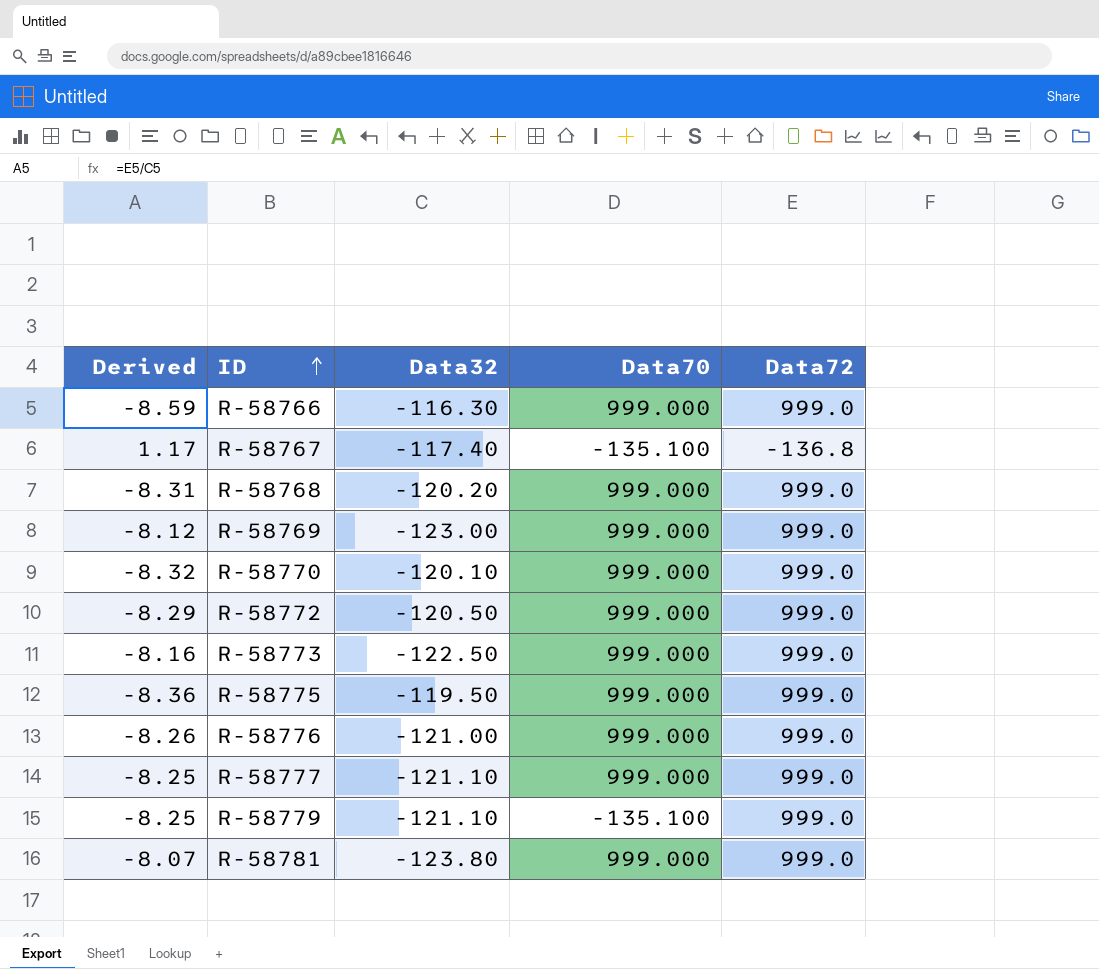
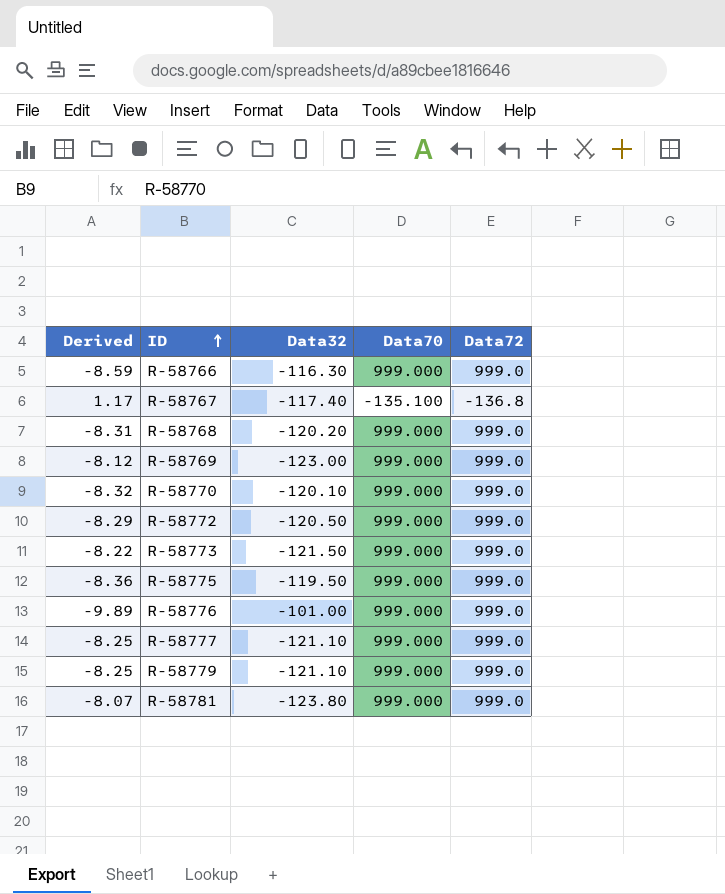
R-58773 | Derived: -8.16 -> -8.22
R-58773 | Data32: -122.50 -> -121.50
R-58776 | Derived: -8.26 -> -9.89
R-58776 | Data32: -121.00 -> -101.00
R-58779 | Data70: -135.100 -> 999.000

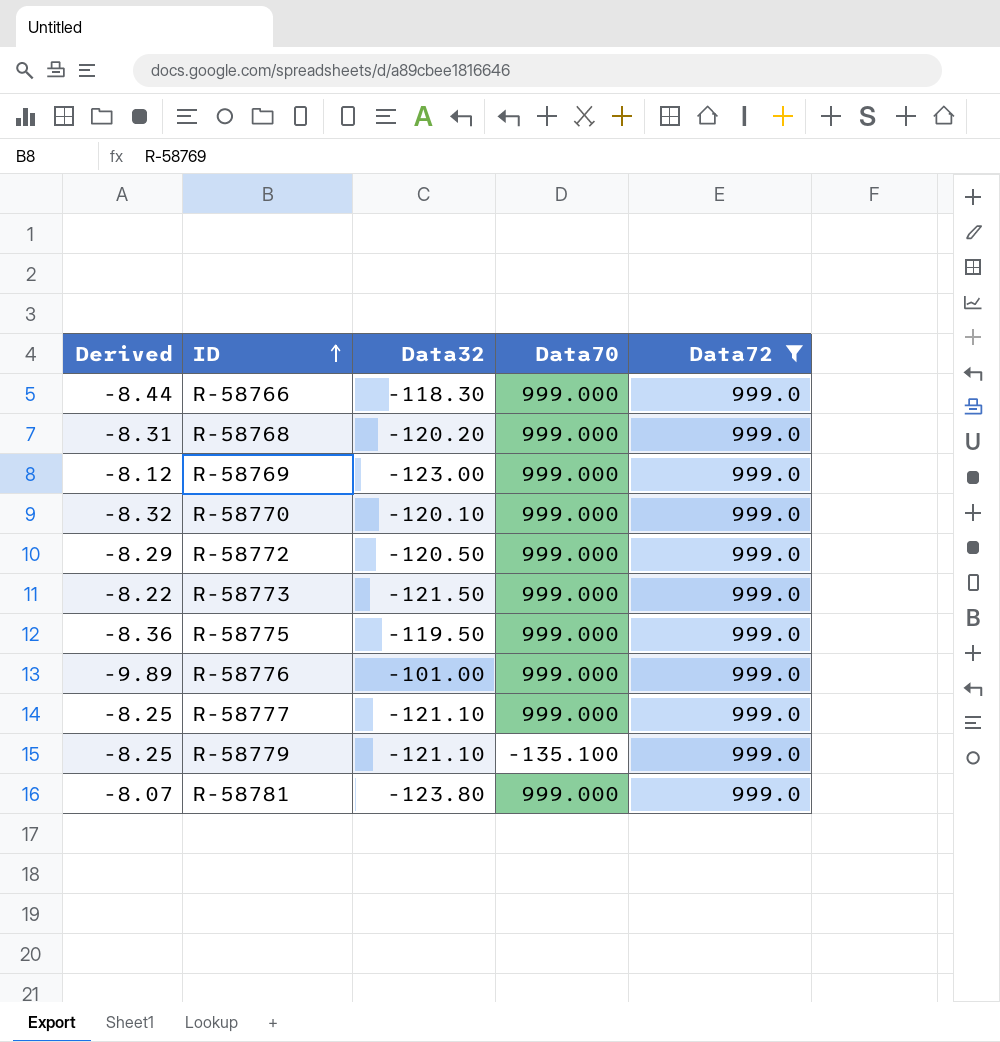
filter: none -> Data72 = 999.0
R-58766 | Derived: -8.59 -> -8.44
R-58766 | Data32: -116.30 -> -118.30
R-58779 | Data70: 999.000 -> -135.100

